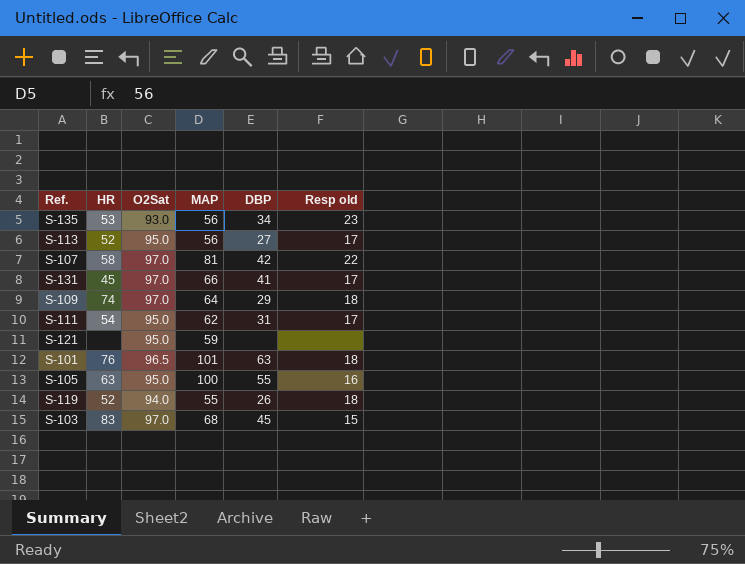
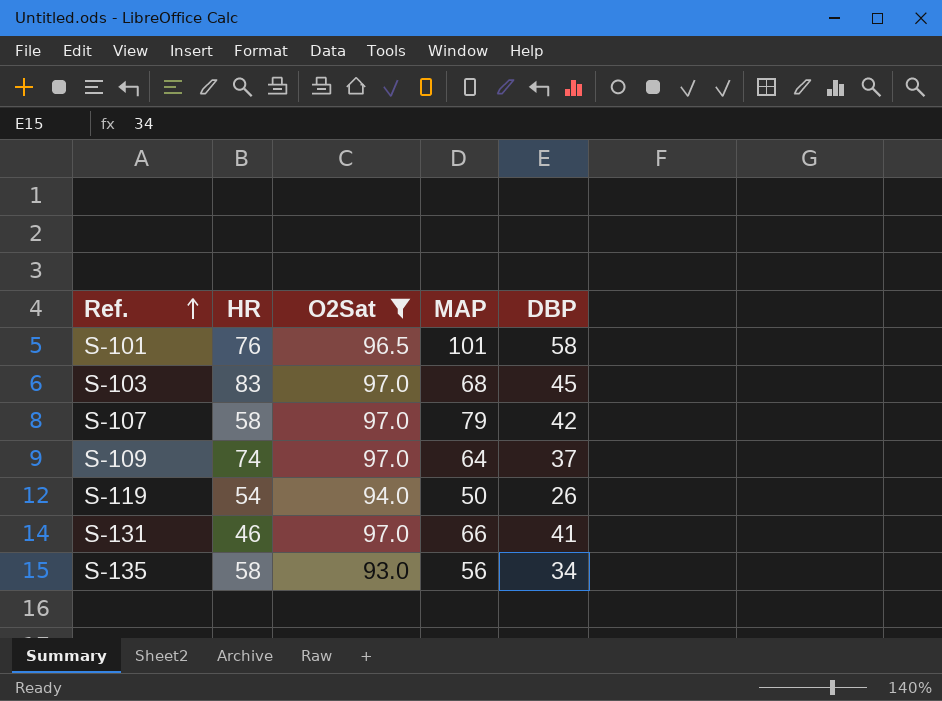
filter: none -> O2Sat != 95.0
row order: none -> Ref. ascending
column Resp old | position: 6 -> none
S-101 | DBP: 63 -> 58
S-107 | MAP: 81 -> 79
S-109 | DBP: 29 -> 37
S-119 | HR: 52 -> 54
S-119 | MAP: 55 -> 50
S-131 | HR: 45 -> 46
S-135 | HR: 53 -> 58

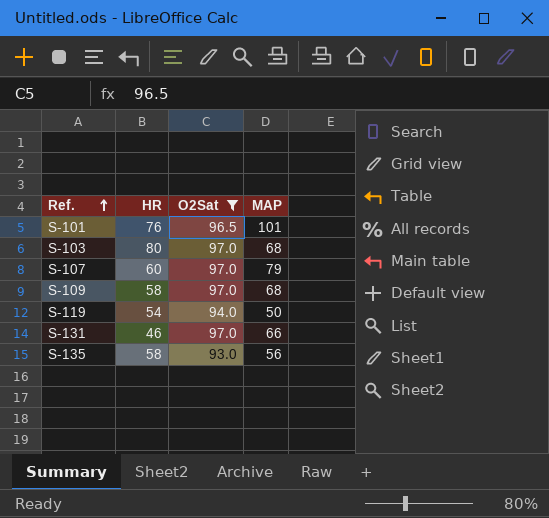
column DBP | position: 5 -> none
S-103 | HR: 83 -> 80
S-107 | HR: 58 -> 60
S-109 | HR: 74 -> 58
S-109 | MAP: 64 -> 68

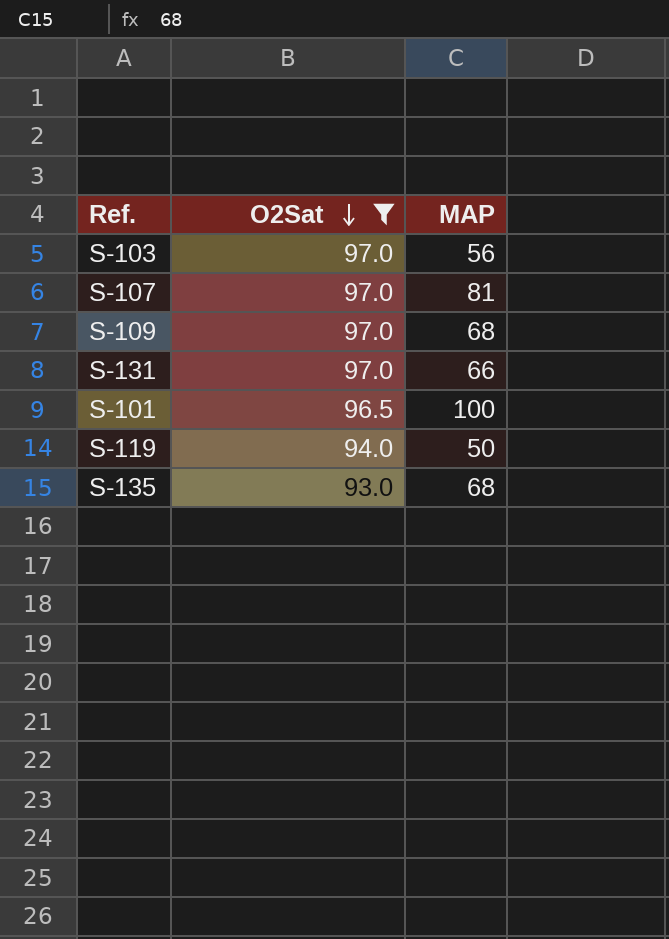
row order: Ref. ascending -> O2Sat descending
column HR | position: 2 -> none
S-103 | MAP: 68 -> 56
S-107 | MAP: 79 -> 81
S-101 | MAP: 101 -> 100
S-135 | MAP: 56 -> 68

